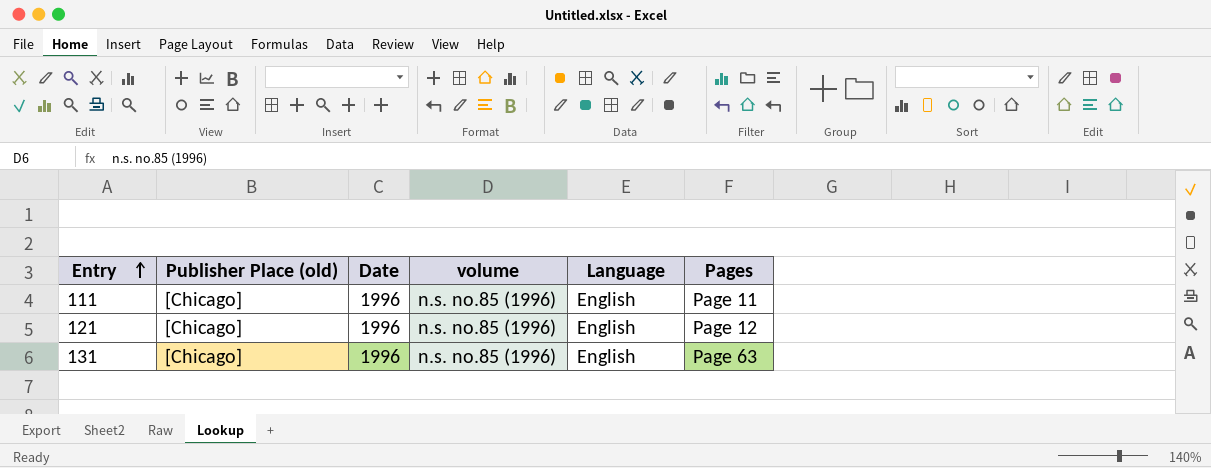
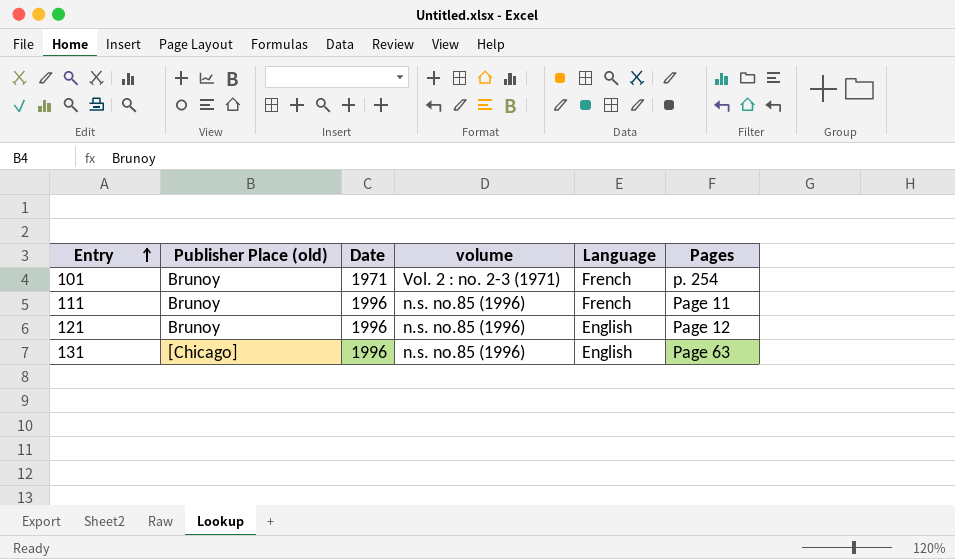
row 101: none -> Brunoy | 1971 | Vol. 2 : no. 2-3 (1971) | French | p. 254
111 | Publisher Place (old): [Chicago] -> Brunoy
111 | Language: English -> French
121 | Publisher Place (old): [Chicago] -> Brunoy

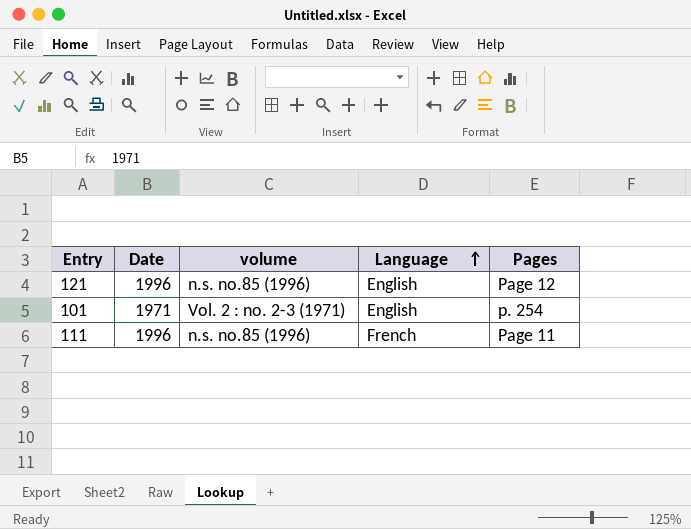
row order: Entry ascending -> Language ascending
column Publisher Place (old) | position: 2 -> none
row 131: [Chicago] | 1996 | n.s. no.85 (1996) | English | Page 63 -> none
101 | Language: French -> English

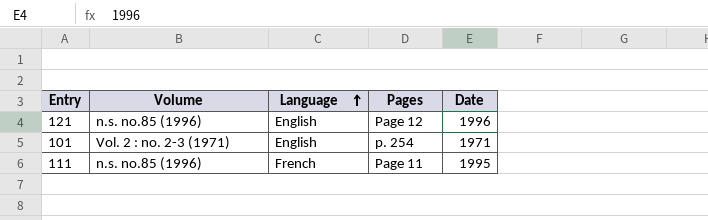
column name: volume -> Volume
column Date | position: 2 -> 5
111 | Date: 1996 -> 1995

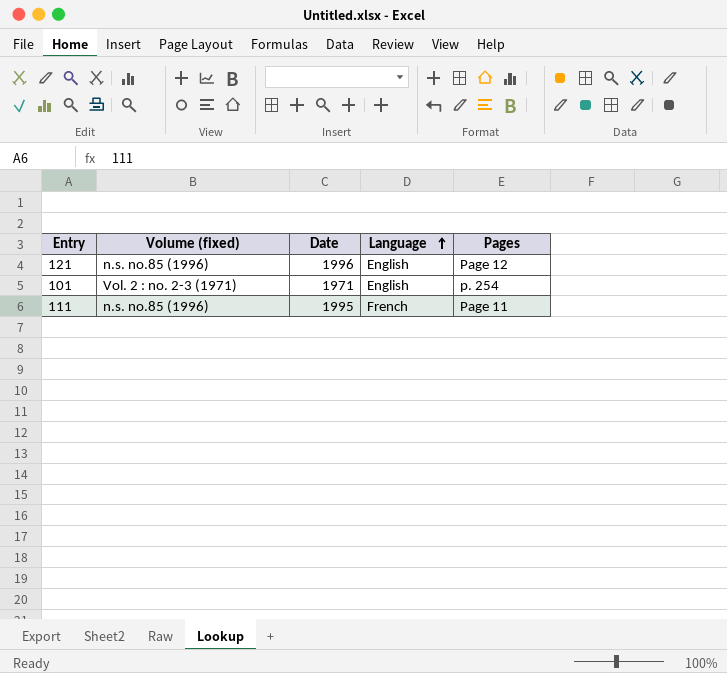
column name: Volume -> Volume (fixed)
column Date | position: 5 -> 3

